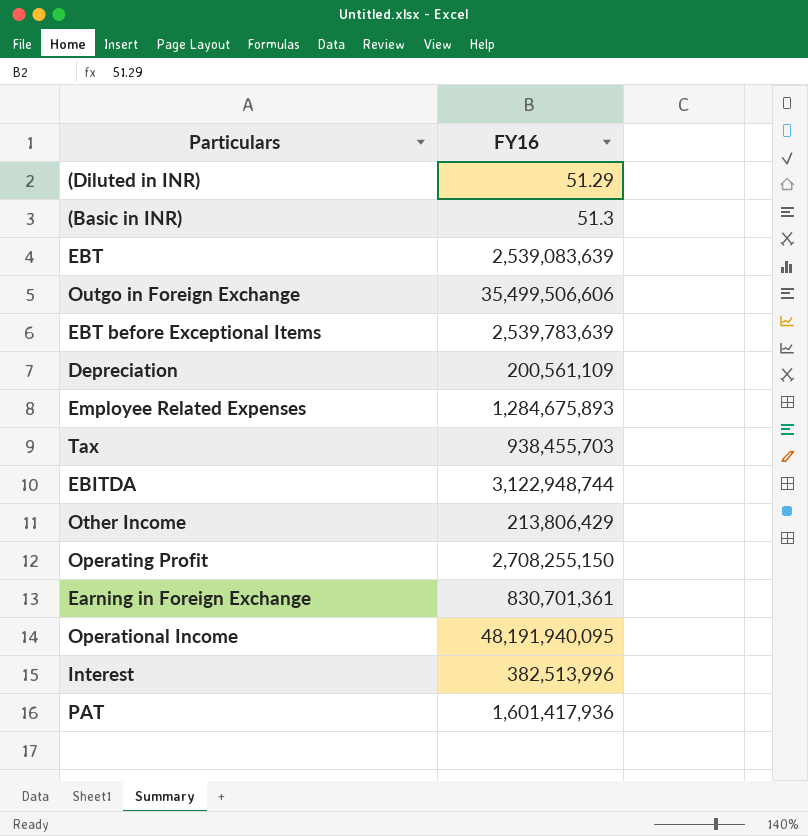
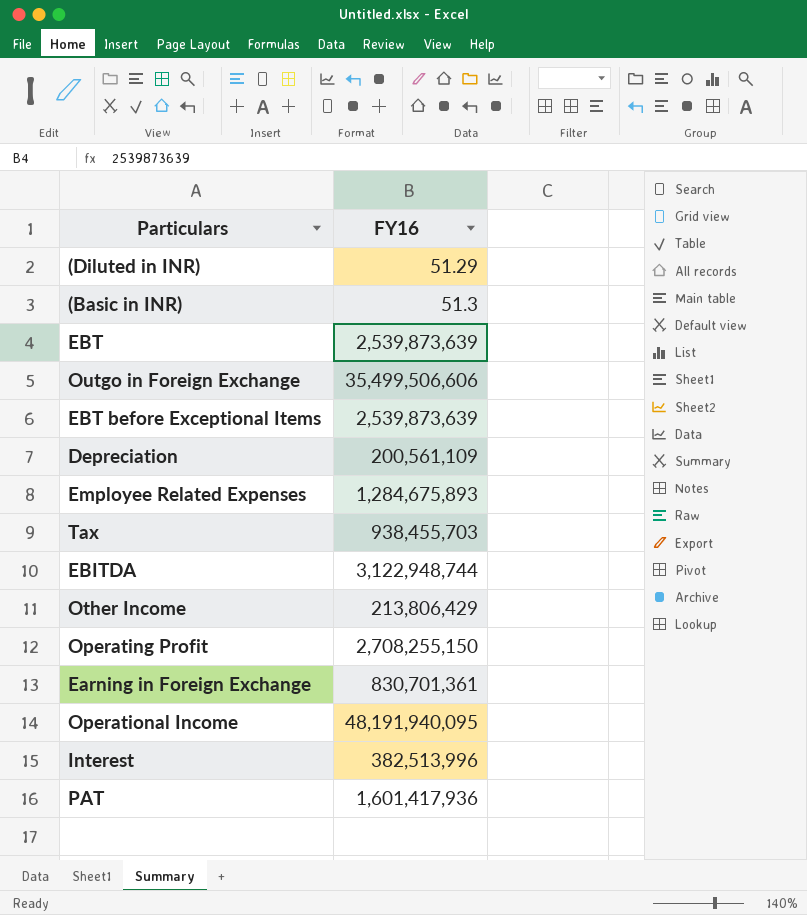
EBT | FY16: 2,539,083,639 -> 2,539,873,639
EBT before Exceptional Items | FY16: 2,539,783,639 -> 2,539,873,639

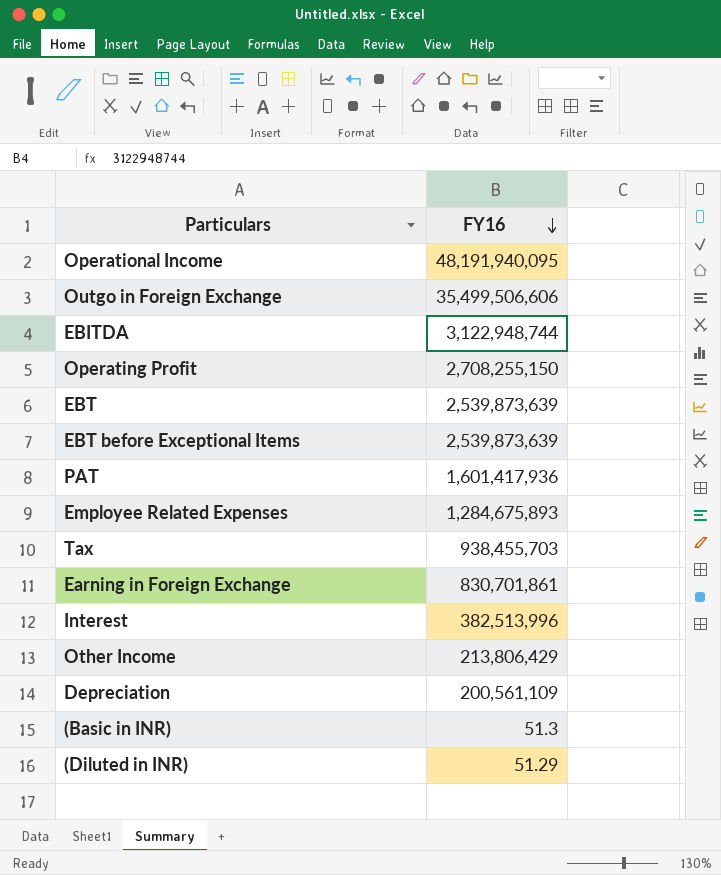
row order: none -> FY16 descending
Earning in Foreign Exchange | FY16: 830,701,361 -> 830,701,861

